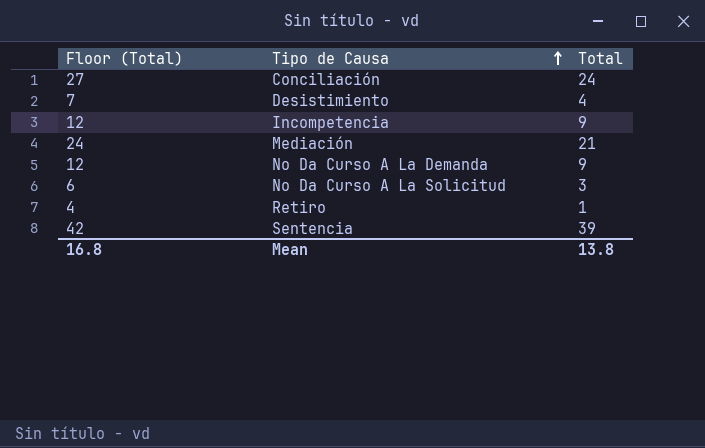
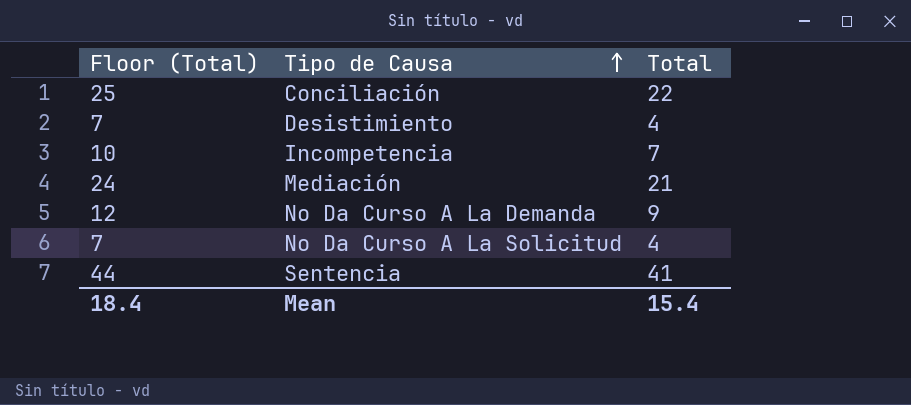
row Retiro: 4 | 1 -> none
Conciliación | Floor (Total): 27 -> 25
Conciliación | Total: 24 -> 22
Incompetencia | Floor (Total): 12 -> 10
Incompetencia | Total: 9 -> 7
No Da Curso A La Solicitud | Floor (Total): 6 -> 7
No Da Curso A La Solicitud | Total: 3 -> 4
Sentencia | Floor (Total): 42 -> 44
Sentencia | Total: 39 -> 41
Mean | Floor (Total): 16.8 -> 18.4
Mean | Total: 13.8 -> 15.4

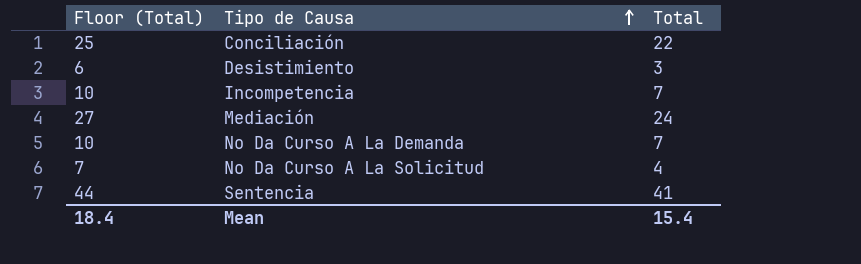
Desistimiento | Floor (Total): 7 -> 6
Desistimiento | Total: 4 -> 3
Mediación | Floor (Total): 24 -> 27
Mediación | Total: 21 -> 24
No Da Curso A La Demanda | Floor (Total): 12 -> 10
No Da Curso A La Demanda | Total: 9 -> 7

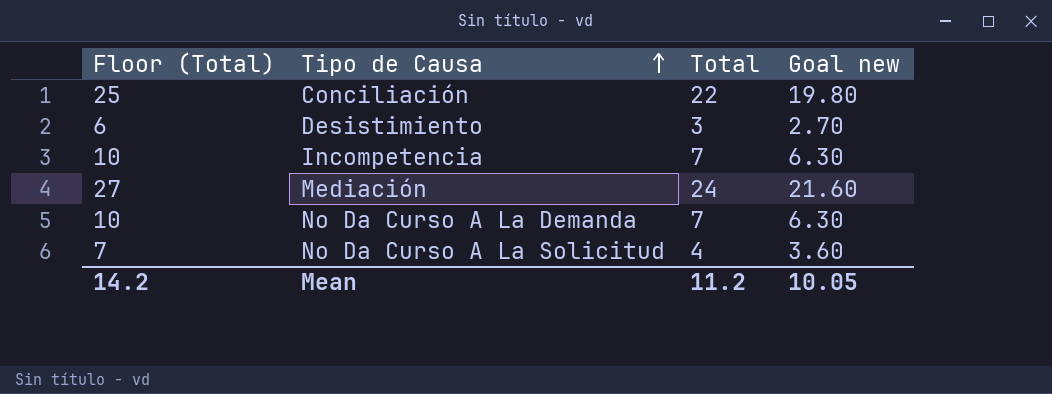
column Goal new | formula: none -> [Total] * 0.9
row Sentencia: 44 | 41 -> none
Mean | Floor (Total): 18.4 -> 14.2
Mean | Total: 15.4 -> 11.2

